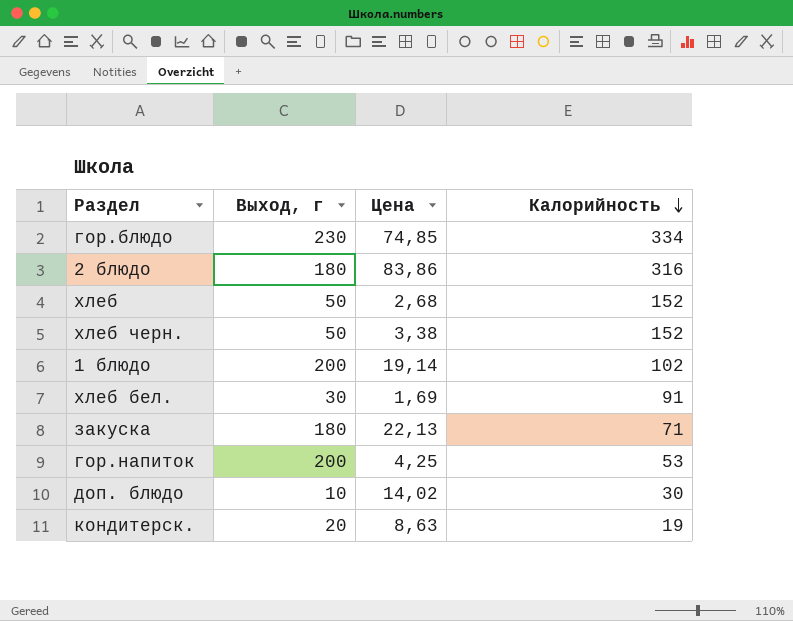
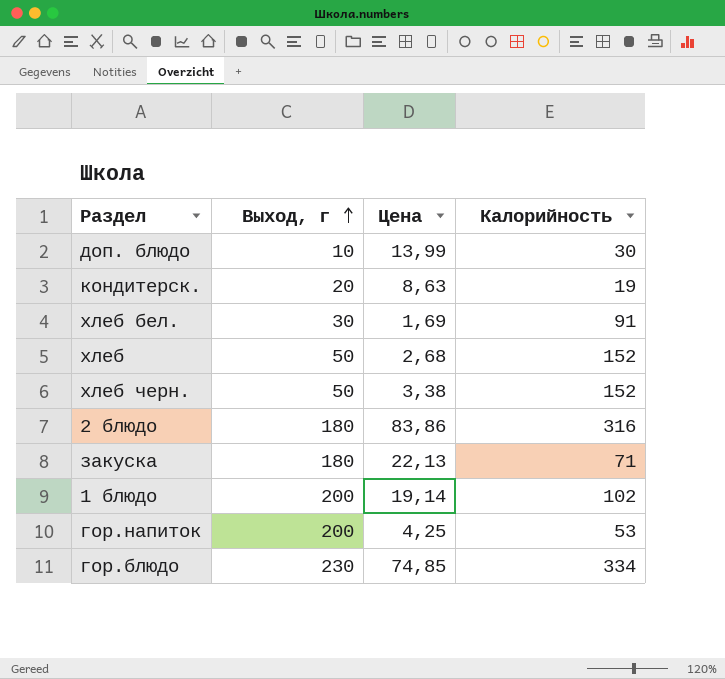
row order: Калорийность descending -> Выход, г ascending
доп. блюдо | Цена: 14,02 -> 13,99

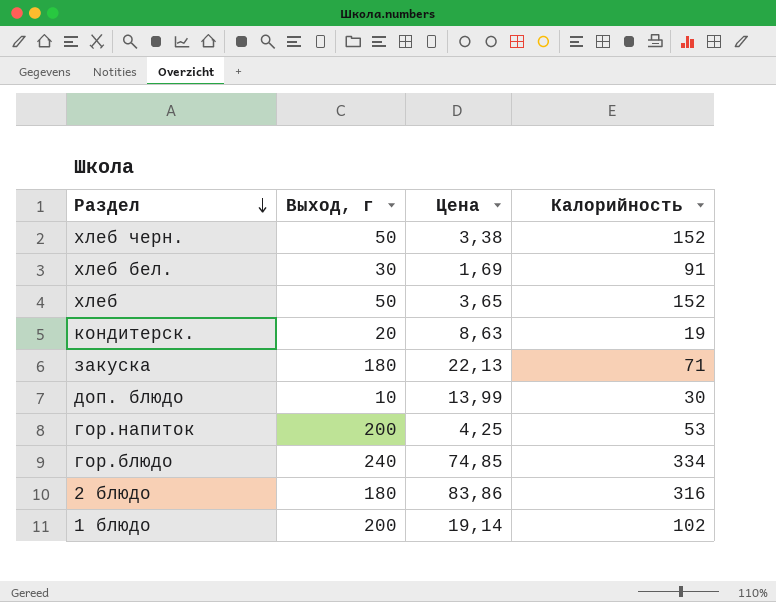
row order: Выход, г ascending -> Раздел descending
хлеб | Цена: 2,68 -> 3,65
гор.блюдо | Выход, г: 230 -> 240

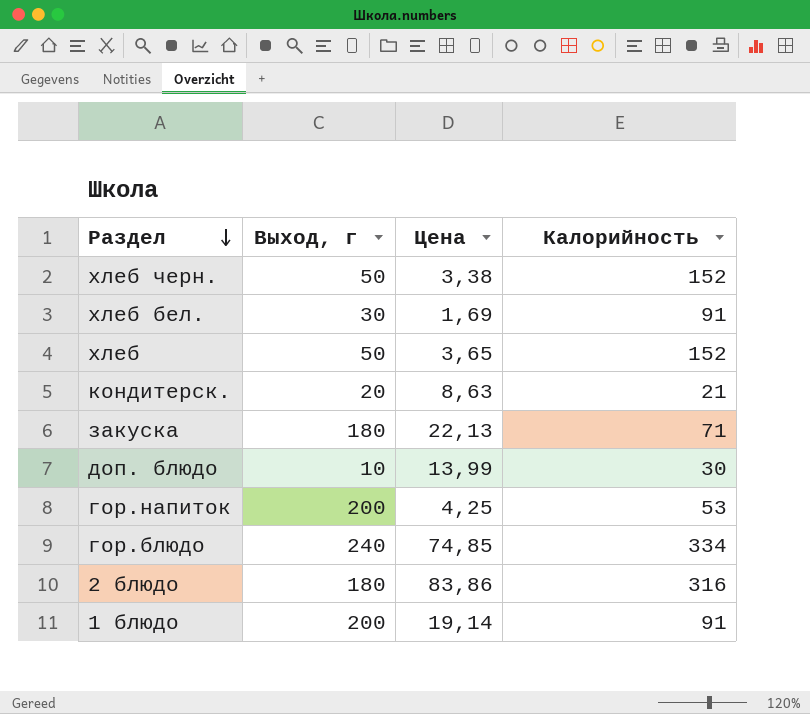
кондитерск. | Калорийность: 19 -> 21
1 блюдо | Калорийность: 102 -> 91

